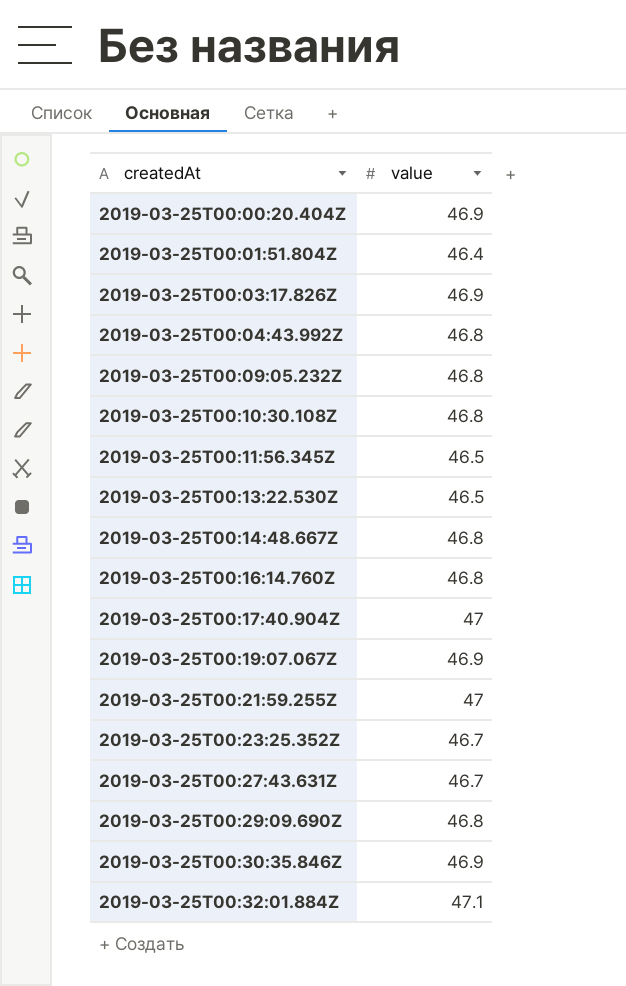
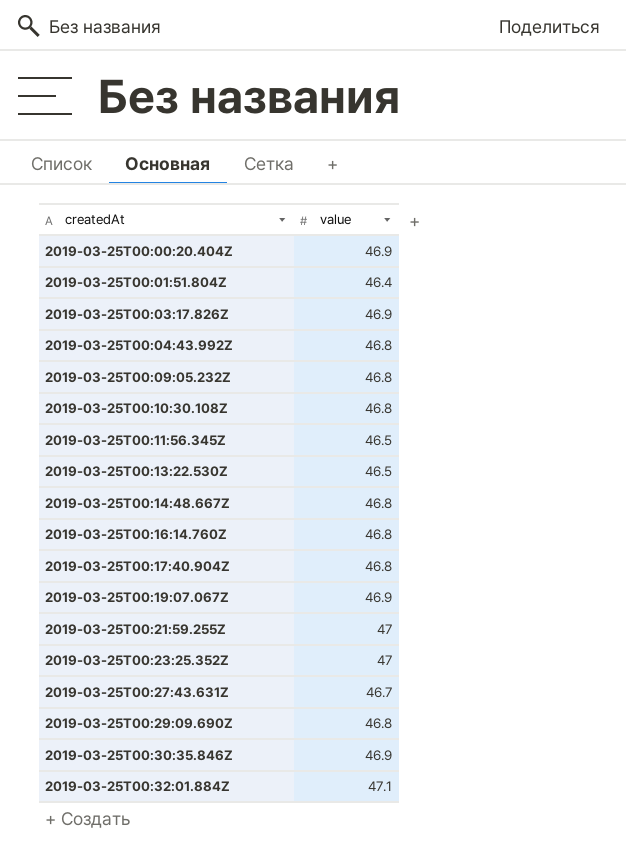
2019-03-25T00:17:40.904Z | value: 47 -> 46.8
2019-03-25T00:23:25.352Z | value: 46.7 -> 47

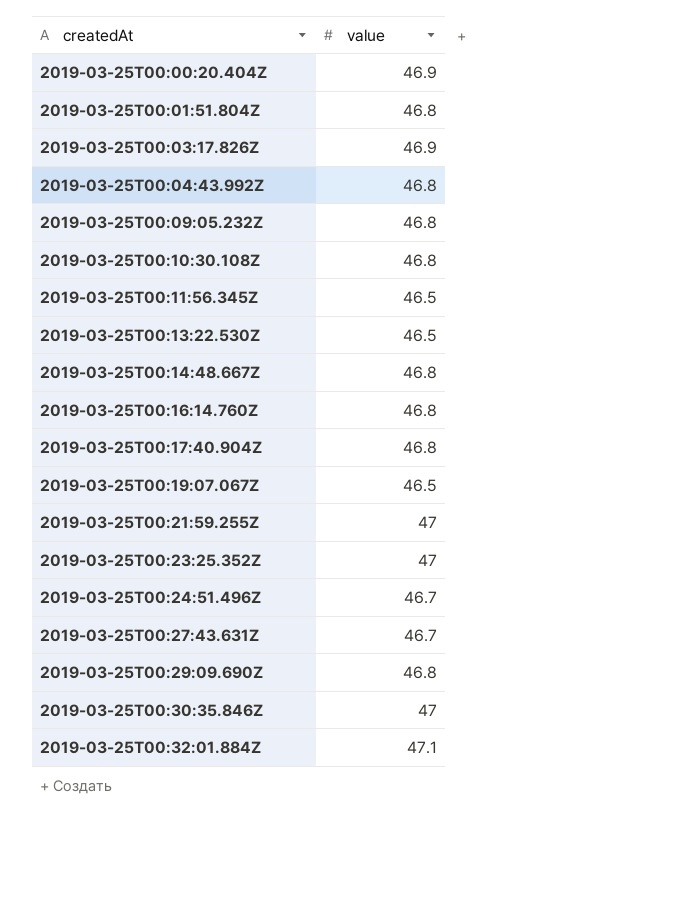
2019-03-25T00:01:51.804Z | value: 46.4 -> 46.8
2019-03-25T00:19:07.067Z | value: 46.9 -> 46.5
row 2019-03-25T00:24:51.496Z: none -> 46.7
2019-03-25T00:30:35.846Z | value: 46.9 -> 47

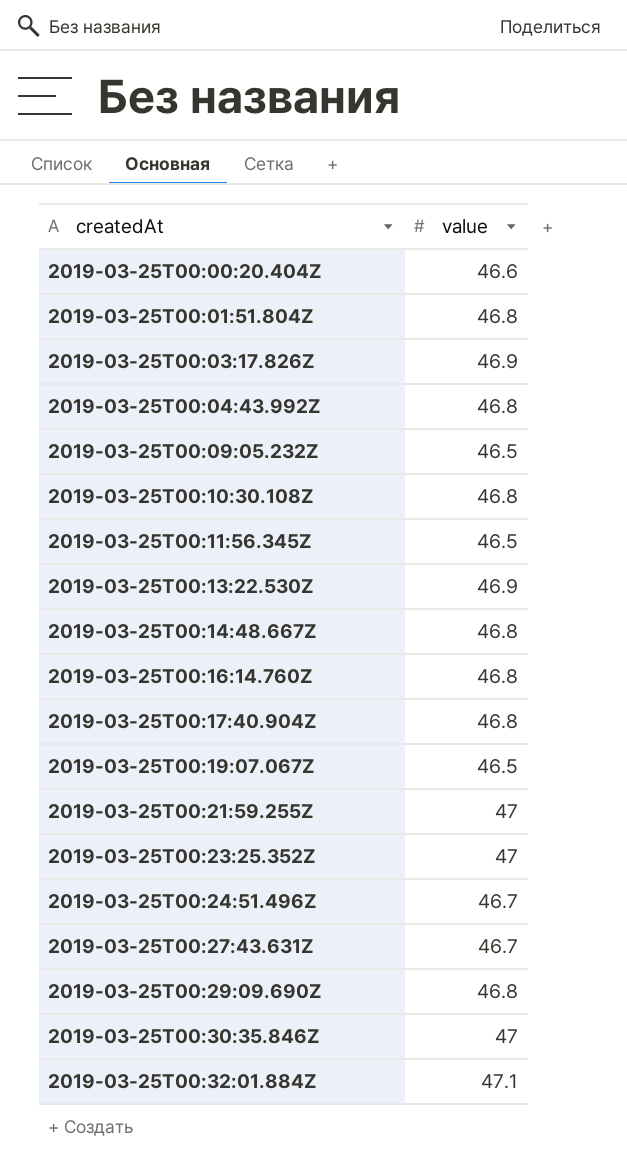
2019-03-25T00:00:20.404Z | value: 46.9 -> 46.6
2019-03-25T00:09:05.232Z | value: 46.8 -> 46.5
2019-03-25T00:13:22.530Z | value: 46.5 -> 46.9

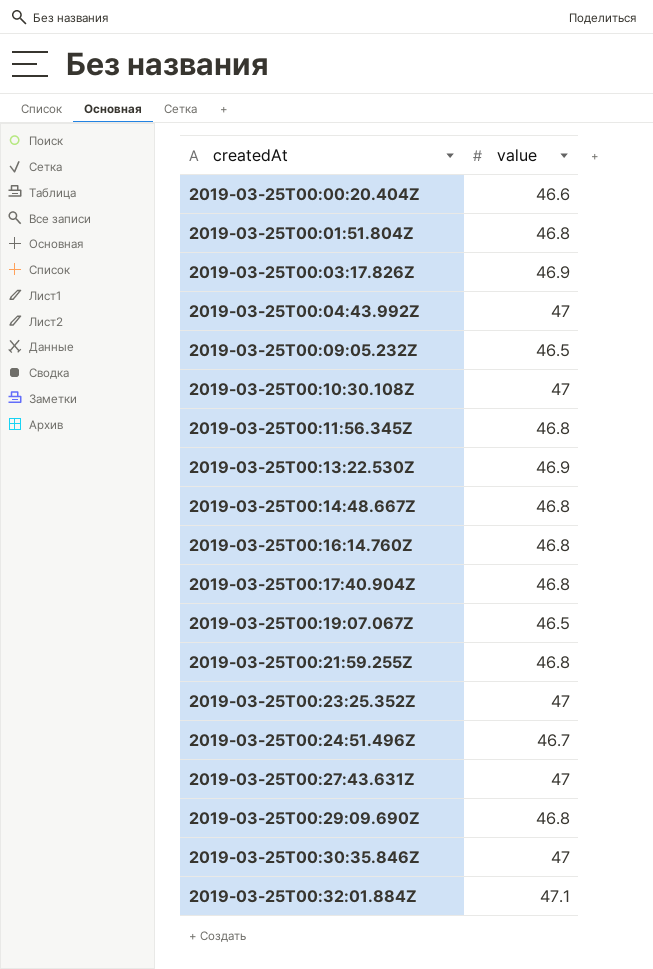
2019-03-25T00:04:43.992Z | value: 46.8 -> 47
2019-03-25T00:10:30.108Z | value: 46.8 -> 47
2019-03-25T00:11:56.345Z | value: 46.5 -> 46.8
2019-03-25T00:21:59.255Z | value: 47 -> 46.8
2019-03-25T00:27:43.631Z | value: 46.7 -> 47

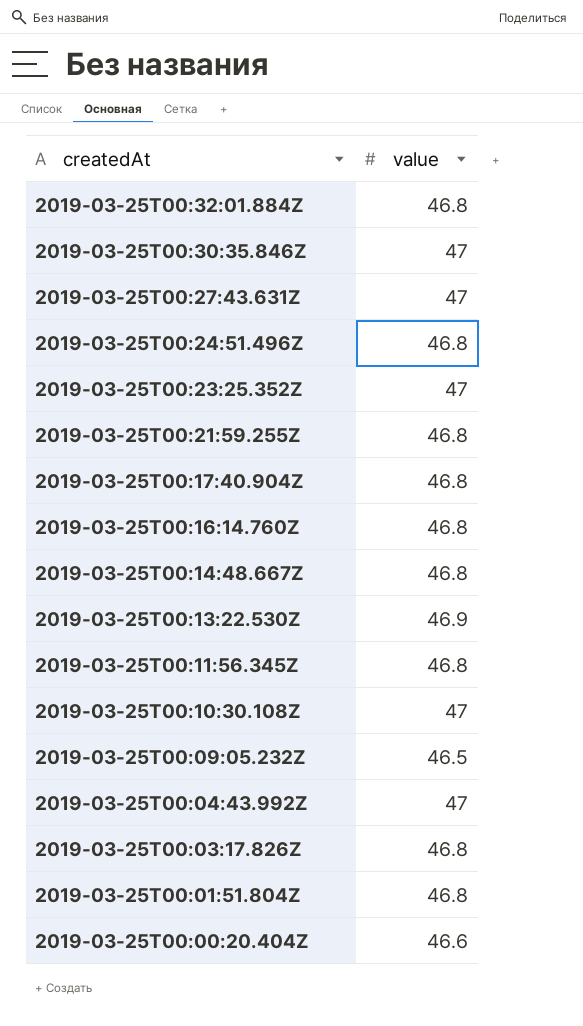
row order: createdAt ascending -> createdAt descending
row 2019-03-25T00:19:07.067Z: 46.5 -> none
row 2019-03-25T00:29:09.690Z: 46.8 -> none
2019-03-25T00:32:01.884Z | value: 47.1 -> 46.8
2019-03-25T00:24:51.496Z | value: 46.7 -> 46.8
2019-03-25T00:03:17.826Z | value: 46.9 -> 46.8

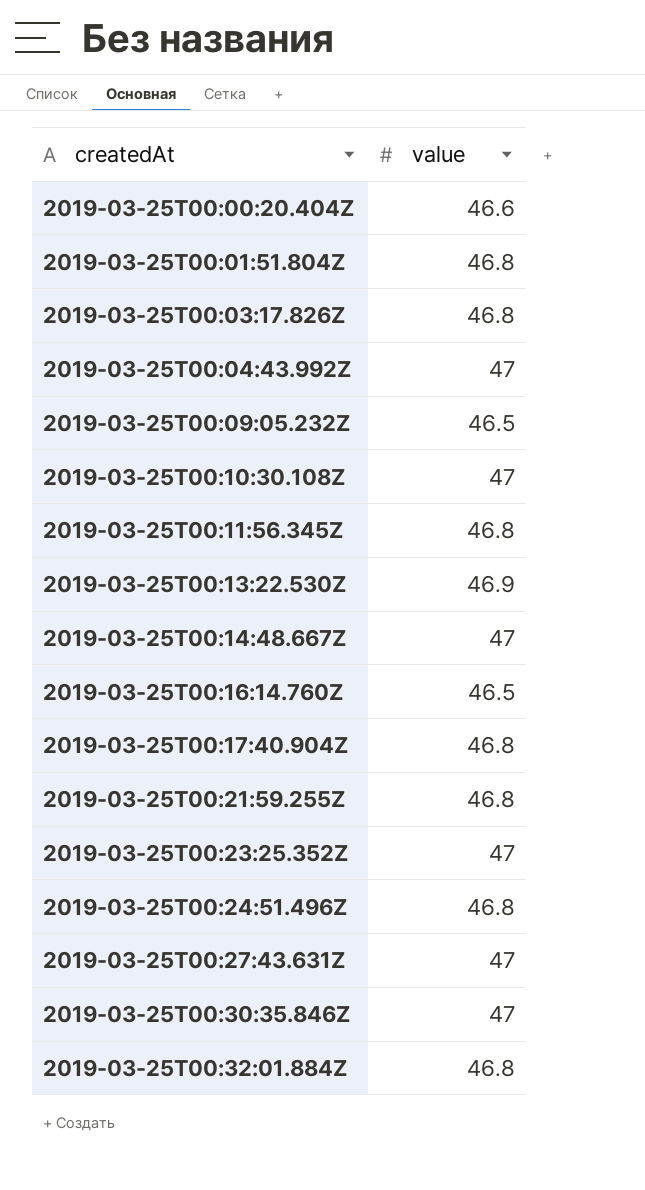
row order: createdAt descending -> createdAt ascending
2019-03-25T00:14:48.667Z | value: 46.8 -> 47
2019-03-25T00:16:14.760Z | value: 46.8 -> 46.5

